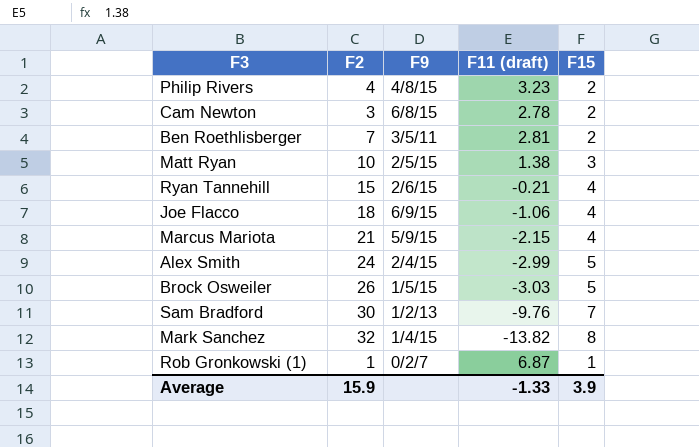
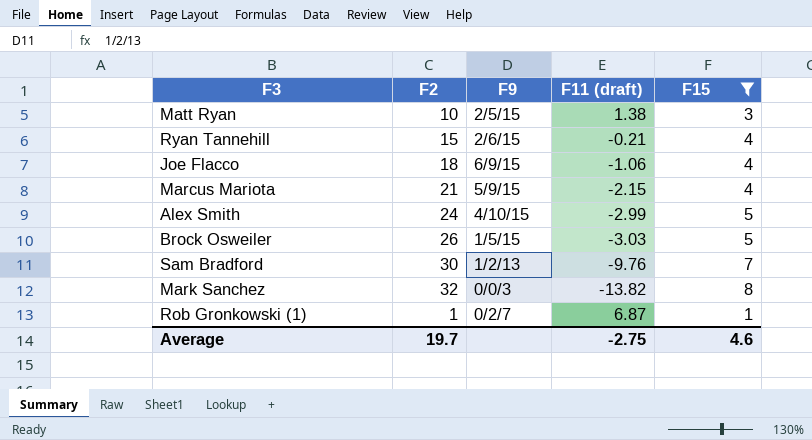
filter: none -> F15 != 2
Alex Smith | F9: 2/4/15 -> 4/10/15
Mark Sanchez | F9: 1/4/15 -> 0/0/3
Average | F2: 15.9 -> 19.7
Average | F11 (draft): -1.33 -> -2.75
Average | F15: 3.9 -> 4.6

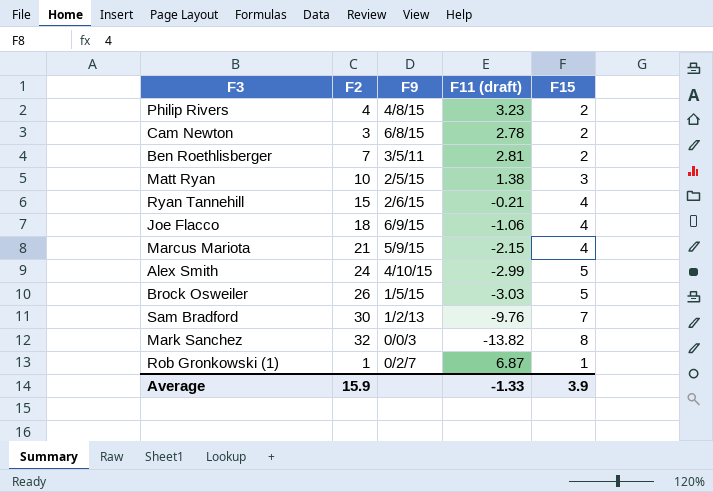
filter: F15 != 2 -> none
Average | F2: 19.7 -> 15.9
Average | F11 (draft): -2.75 -> -1.33
Average | F15: 4.6 -> 3.9

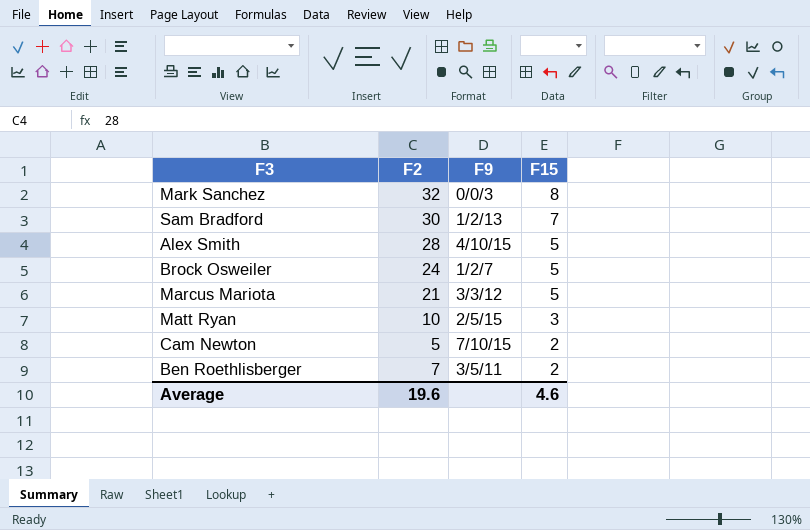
row order: none -> F15 descending
column F11 (draft) | position: 4 -> none
row Philip Rivers: 4 | 4/8/15 | 3.23 | 2 -> none
row Ryan Tannehill: 15 | 2/6/15 | -0.21 | 4 -> none
row Joe Flacco: 18 | 6/9/15 | -1.06 | 4 -> none
row Rob Gronkowski (1): 1 | 0/2/7 | 6.87 | 1 -> none
Alex Smith | F2: 24 -> 28
Brock Osweiler | F2: 26 -> 24
Brock Osweiler | F9: 1/5/15 -> 1/2/7
Marcus Mariota | F9: 5/9/15 -> 3/3/12
Marcus Mariota | F15: 4 -> 5
Cam Newton | F2: 3 -> 5
Cam Newton | F9: 6/8/15 -> 7/10/15
Average | F2: 15.9 -> 19.6
Average | F15: 3.9 -> 4.6

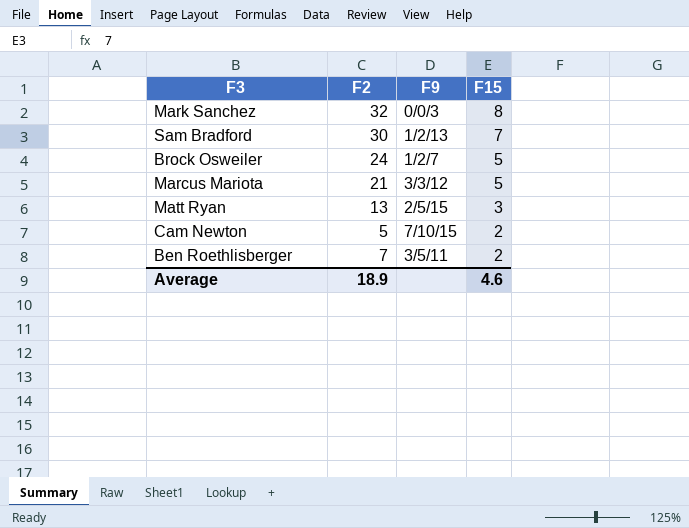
row Alex Smith: 28 | 4/10/15 | 5 -> none
Matt Ryan | F2: 10 -> 13
Average | F2: 19.6 -> 18.9

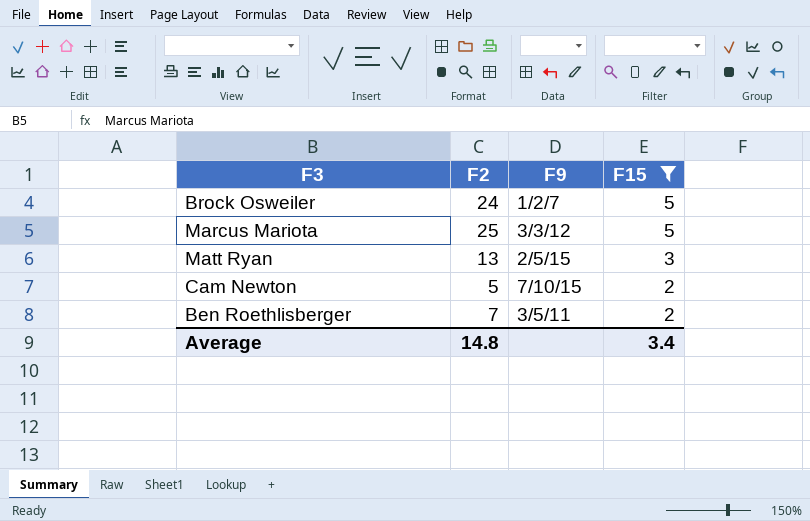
filter: none -> F15 <= 5
Marcus Mariota | F2: 21 -> 25
Average | F2: 18.9 -> 14.8
Average | F15: 4.6 -> 3.4

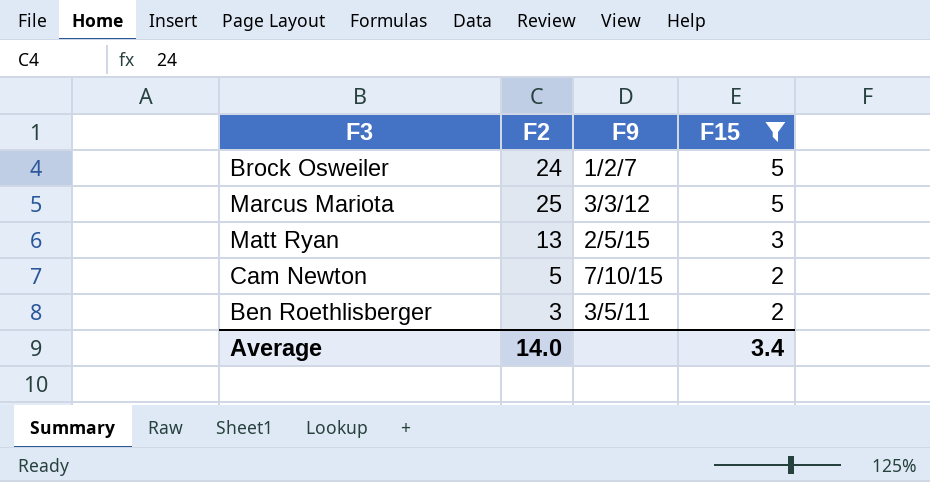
Ben Roethlisberger | F2: 7 -> 3
Average | F2: 14.8 -> 14.0

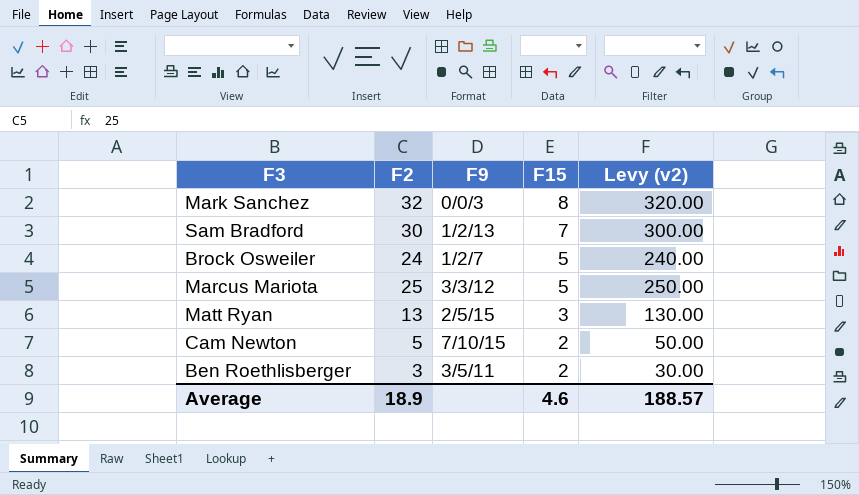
filter: F15 <= 5 -> none
column Levy (v2) | formula: none -> [F2] * 10
Average | F2: 14.0 -> 18.9
Average | F15: 3.4 -> 4.6

